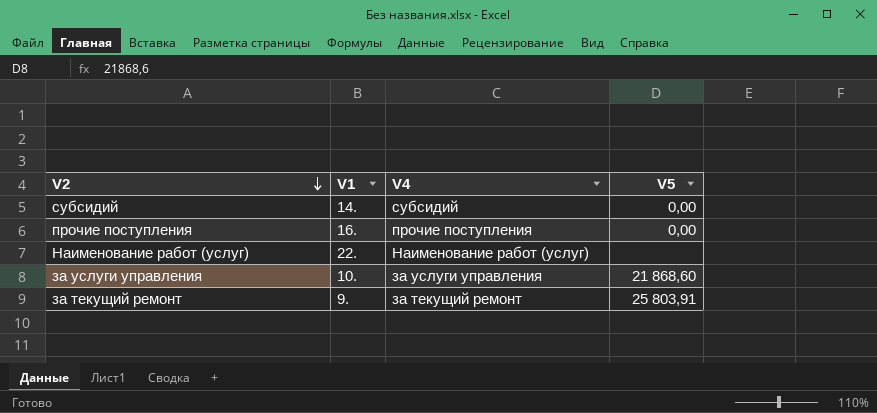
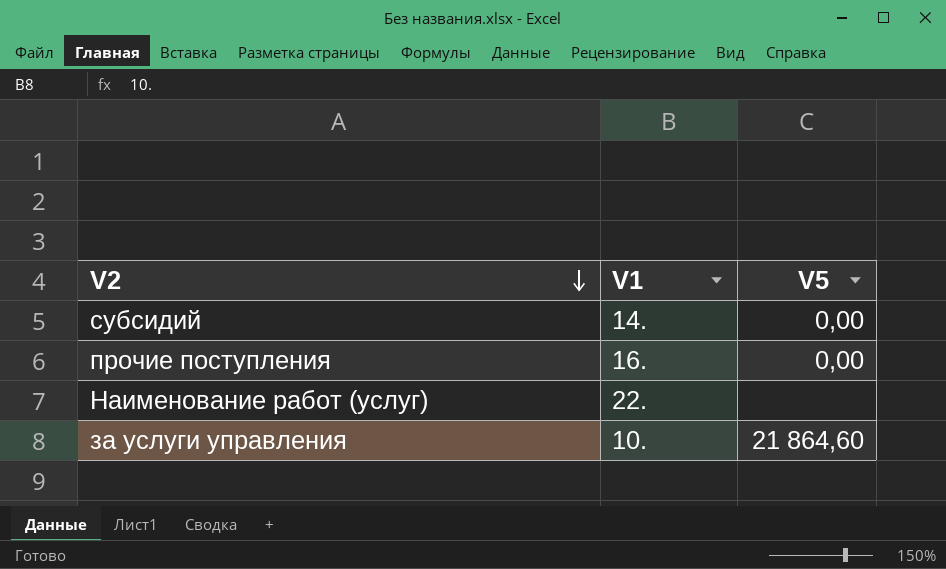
column V4 | position: 3 -> none
row за текущий ремонт: 9. | за текущий ремонт | 25 803,91 -> none
за услуги управления | V5: 21 868,60 -> 21 864,60

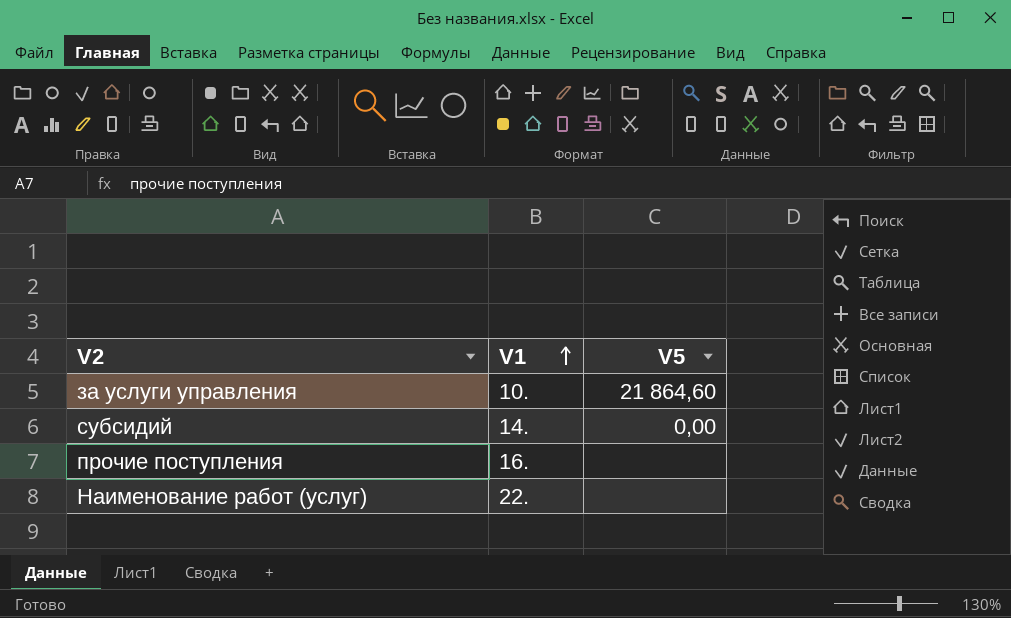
row order: V2 descending -> V1 ascending
прочие поступления | V5: 0,00 -> none

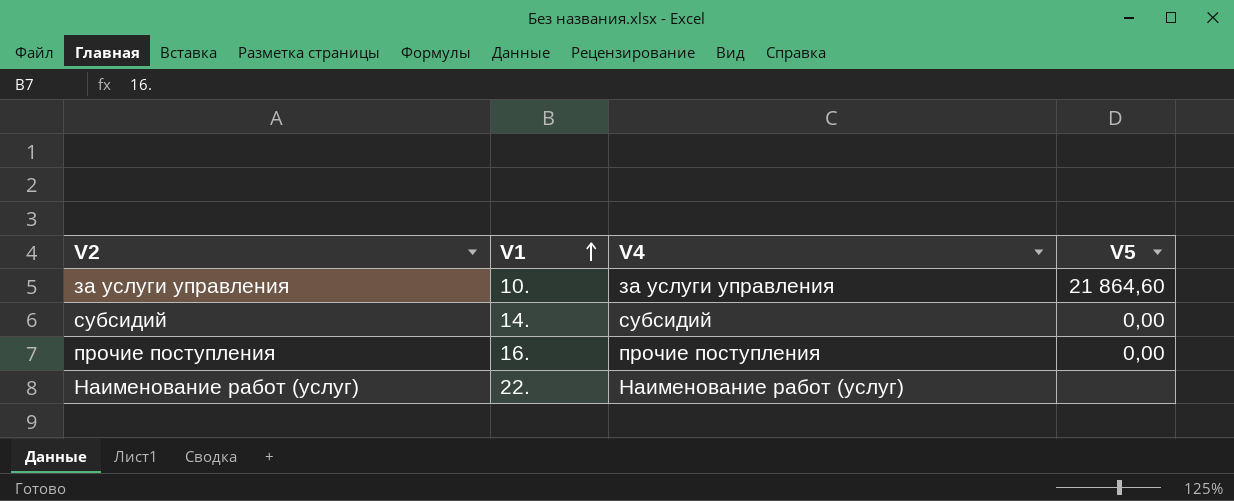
column V4 | position: none -> 3
прочие поступления | V5: none -> 0,00

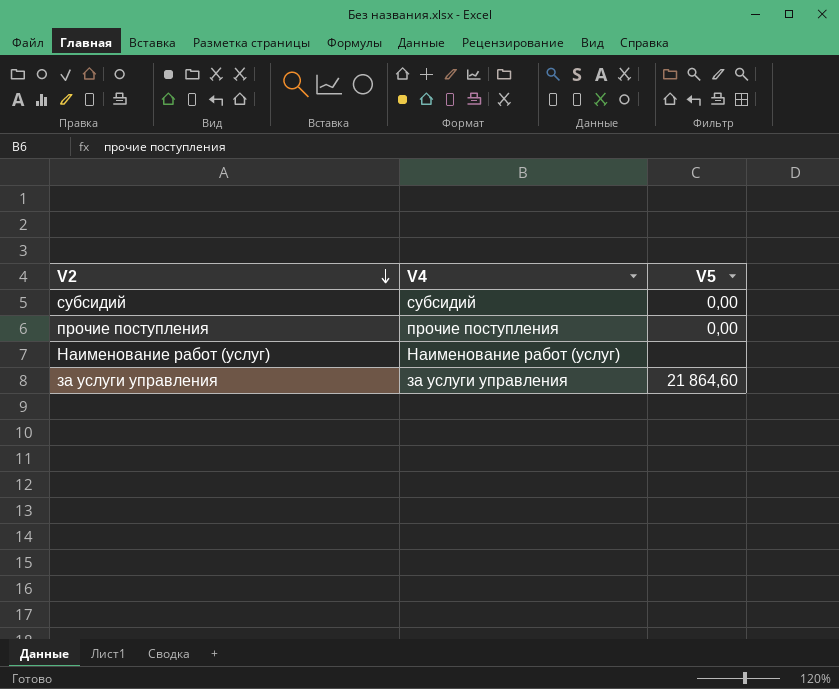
row order: V1 ascending -> V2 descending
column V1 | position: 2 -> none

